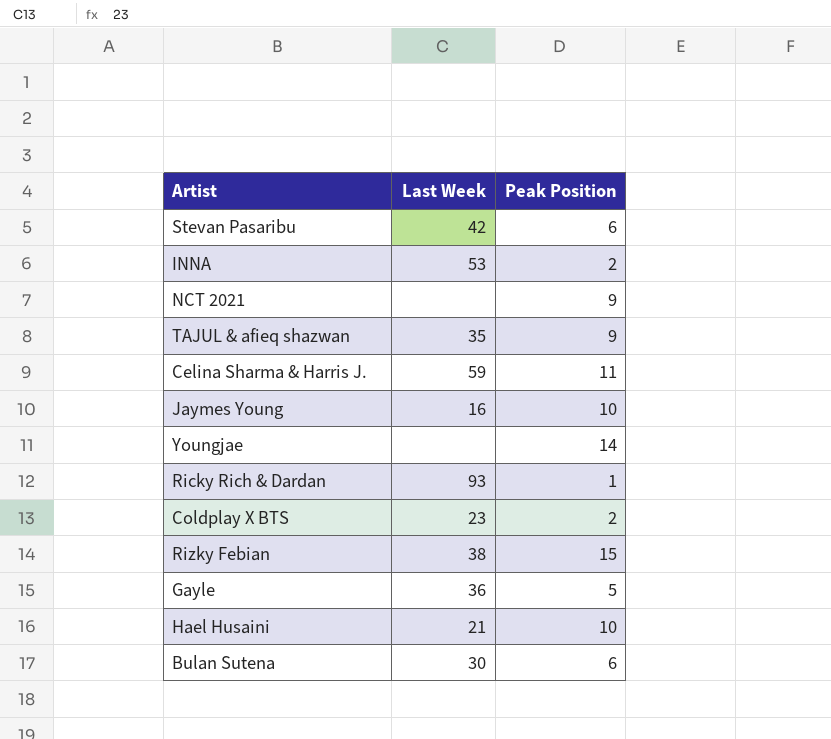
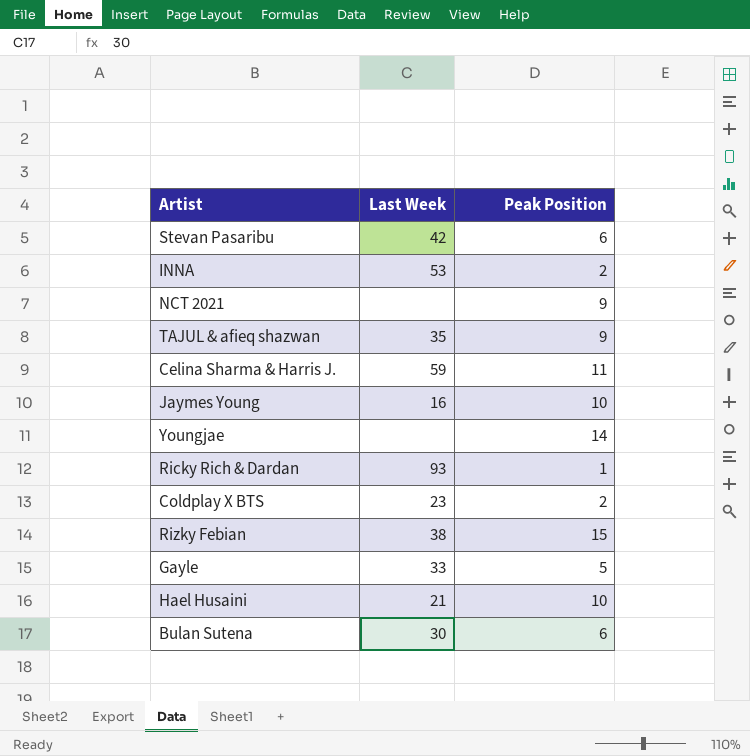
Gayle | Last Week: 36 -> 33

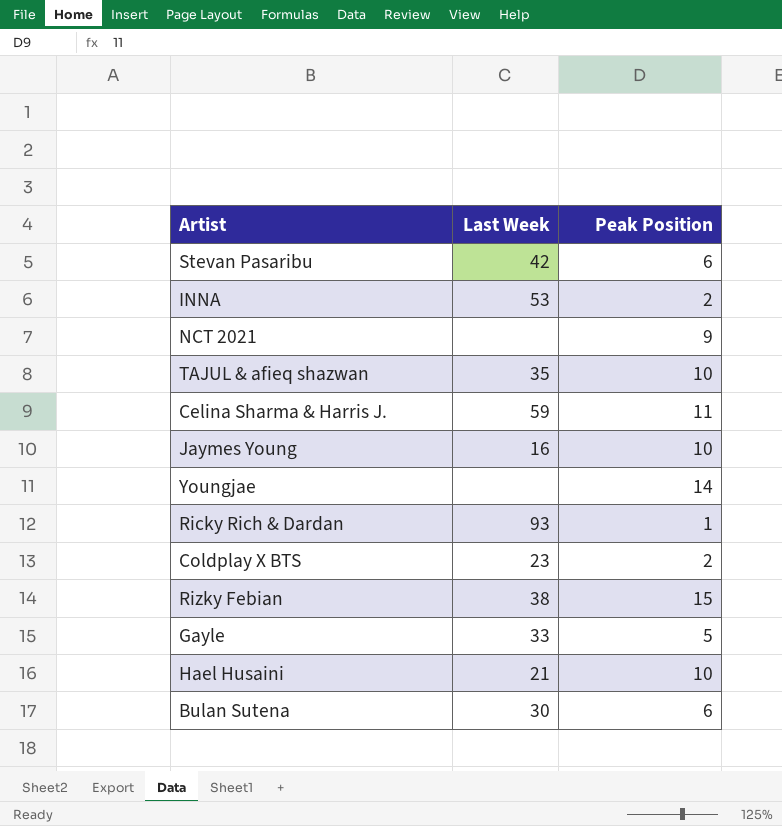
TAJUL & afieq shazwan | Peak Position: 9 -> 10

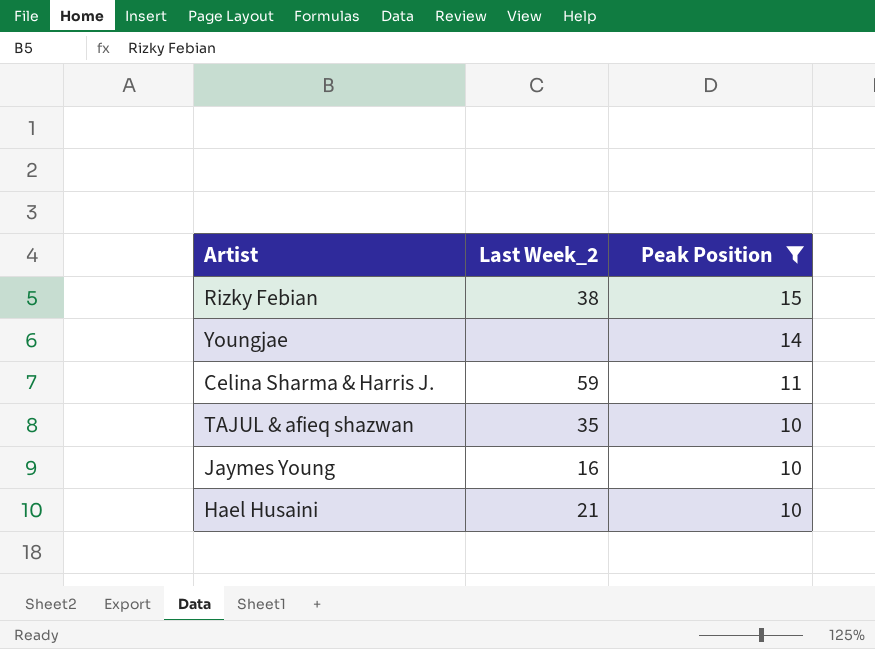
filter: none -> Peak Position >= 10
row order: none -> Peak Position descending
column name: Last Week -> Last Week_2

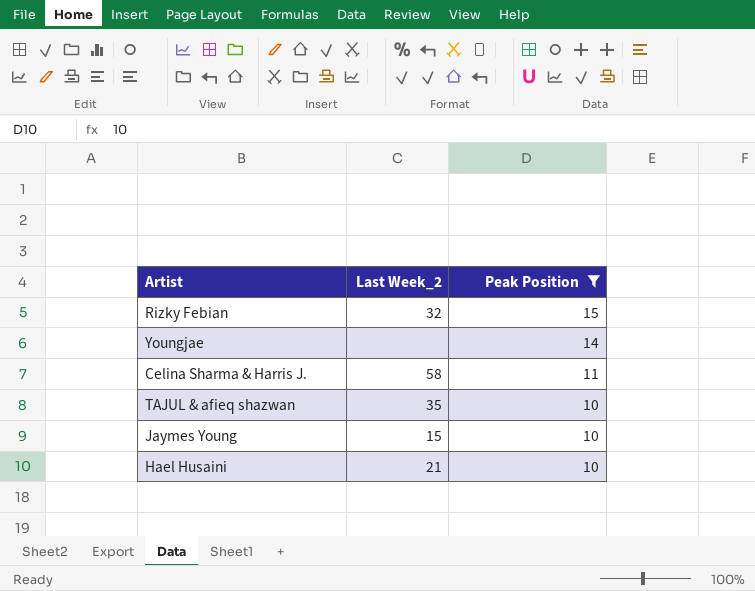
Rizky Febian | Last Week_2: 38 -> 32
Celina Sharma & Harris J. | Last Week_2: 59 -> 58
Jaymes Young | Last Week_2: 16 -> 15

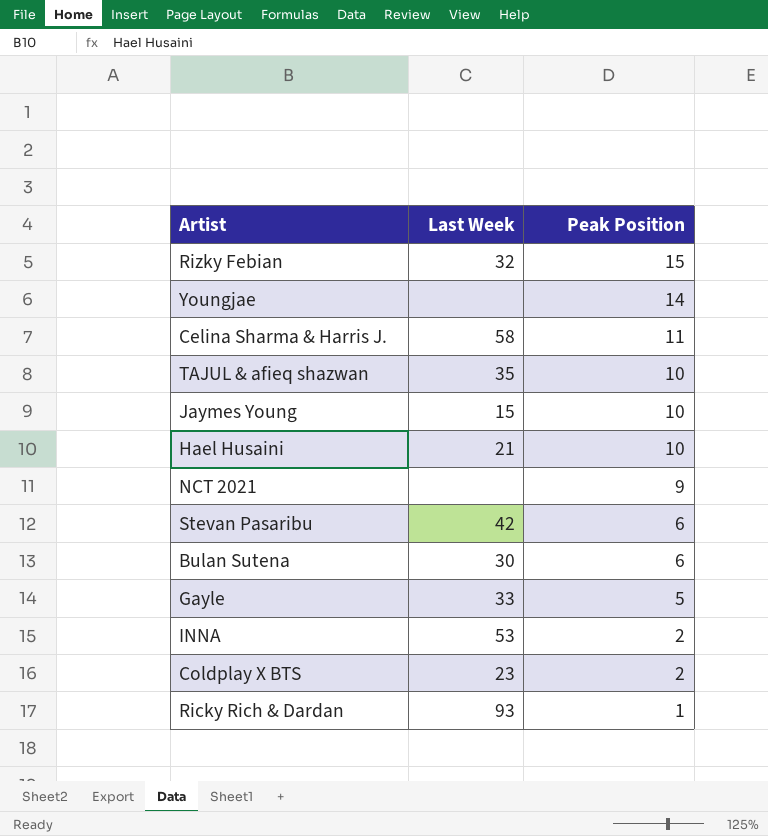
filter: Peak Position >= 10 -> none
column name: Last Week_2 -> Last Week

